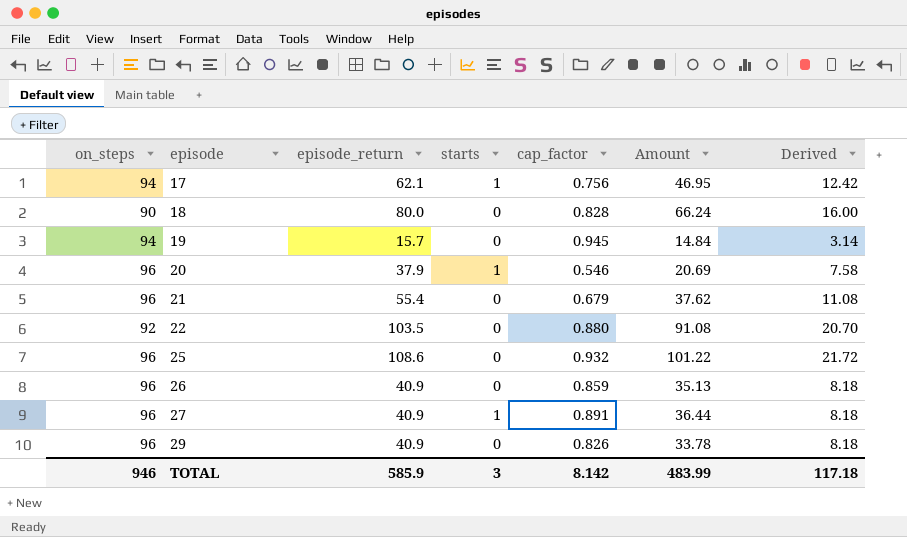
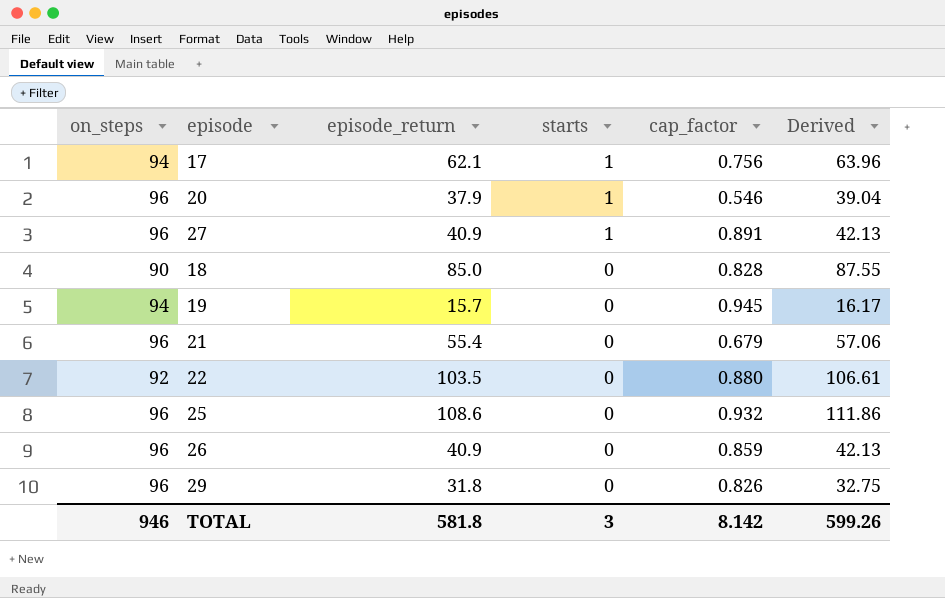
row order: episode ascending -> starts descending
column Amount | formula: [episode_return] * [cap_factor] -> none
column Derived | formula: [episode_return] * 0.2 -> [episode_return] * 1.03
18 | episode_return: 80.0 -> 85.0
29 | episode_return: 40.9 -> 31.8
TOTAL | episode_return: 585.9 -> 581.8
TOTAL | Derived: 117.18 -> 599.26

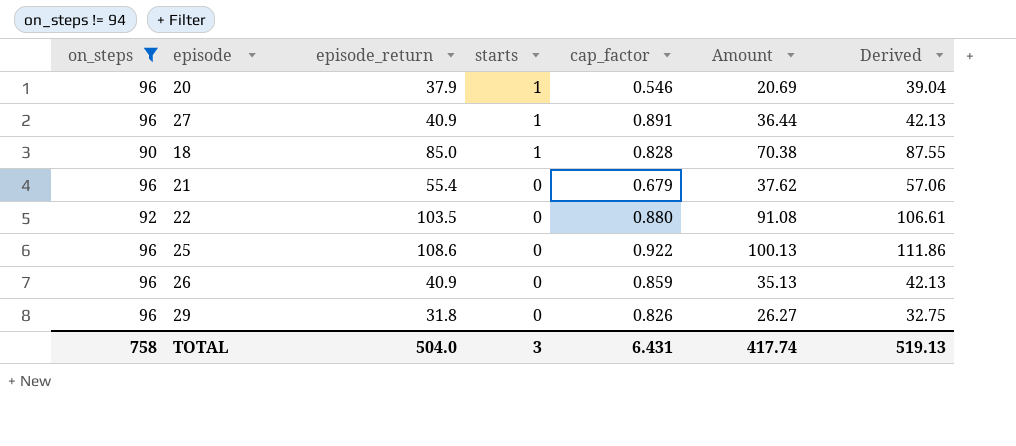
filter: none -> on_steps != 94
column Amount | formula: none -> [episode_return] * [cap_factor]
18 | starts: 0 -> 1
25 | cap_factor: 0.932 -> 0.922
TOTAL | on_steps: 946 -> 758
TOTAL | episode_return: 581.8 -> 504.0
TOTAL | cap_factor: 8.142 -> 6.431
TOTAL | Derived: 599.26 -> 519.13

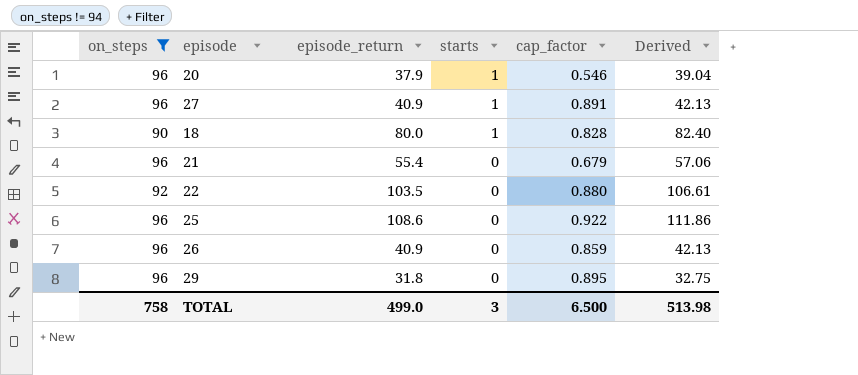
column Amount | formula: [episode_return] * [cap_factor] -> none
18 | episode_return: 85.0 -> 80.0
18 | Derived: 87.55 -> 82.40
29 | cap_factor: 0.826 -> 0.895
TOTAL | episode_return: 504.0 -> 499.0
TOTAL | cap_factor: 6.431 -> 6.500
TOTAL | Derived: 519.13 -> 513.98

